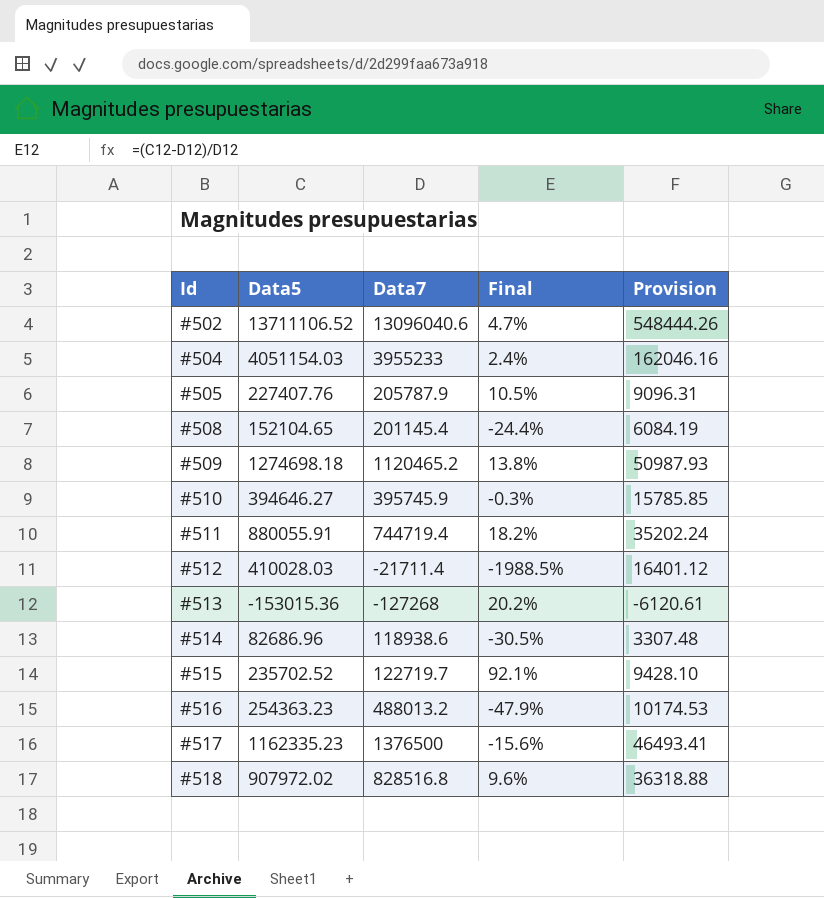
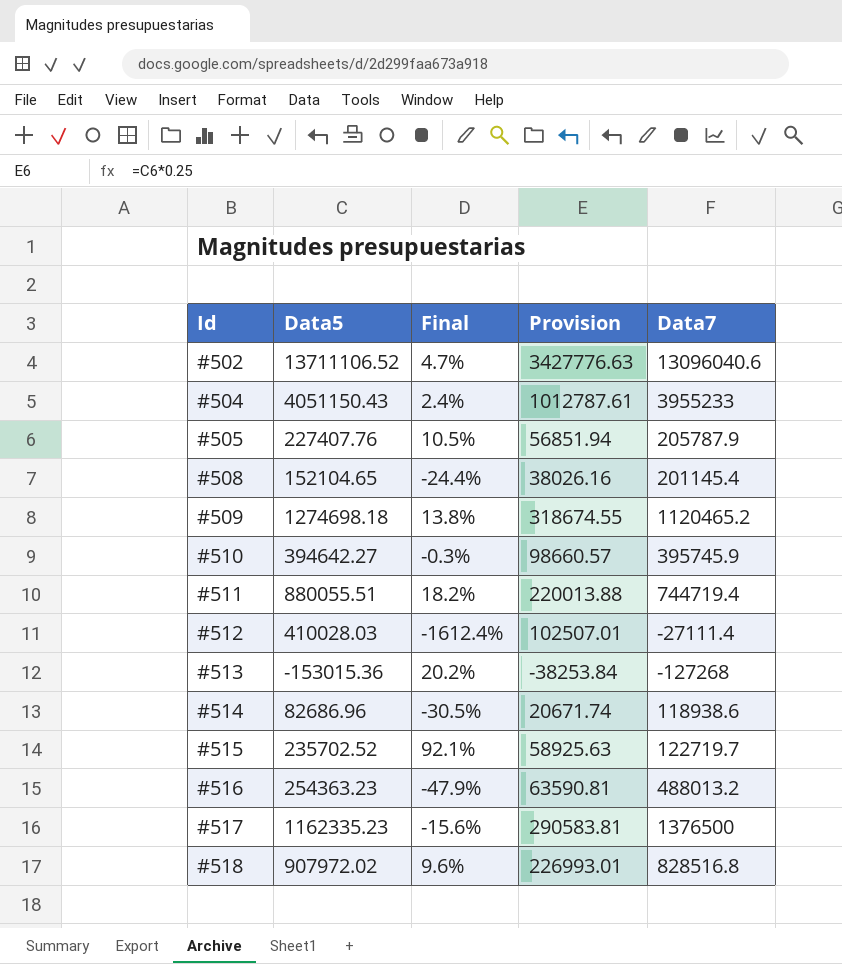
column Provision | formula: [Data5] * 0.04 -> [Data5] * 0.25
column Data7 | position: 3 -> 5
#504 | Data5: 4051154.03 -> 4051150.43
#510 | Data5: 394646.27 -> 394642.27
#511 | Data5: 880055.91 -> 880055.51
#512 | Final: -1988.5% -> -1612.4%
#512 | Data7: -21711.4 -> -27111.4

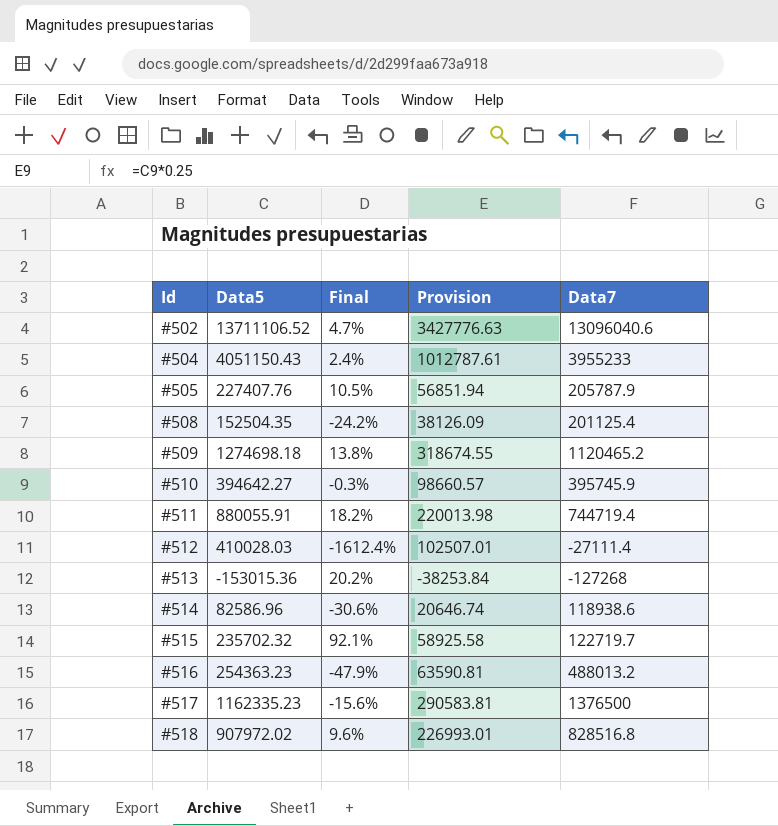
#508 | Data5: 152104.65 -> 152504.35
#508 | Final: -24.4% -> -24.2%
#508 | Provision: 38026.16 -> 38126.09
#508 | Data7: 201145.4 -> 201125.4
#511 | Data5: 880055.51 -> 880055.91
#511 | Provision: 220013.88 -> 220013.98
#514 | Data5: 82686.96 -> 82586.96
#514 | Final: -30.5% -> -30.6%
#514 | Provision: 20671.74 -> 20646.74
#515 | Data5: 235702.52 -> 235702.32
#515 | Provision: 58925.63 -> 58925.58

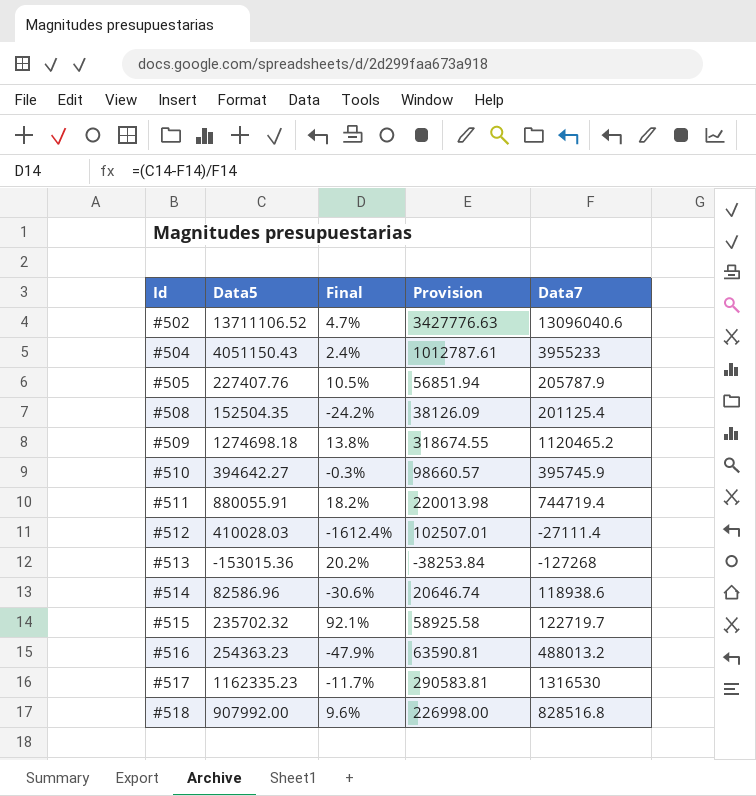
#517 | Final: -15.6% -> -11.7%
#517 | Data7: 1376500 -> 1316530
#518 | Data5: 907972.02 -> 907992.00
#518 | Provision: 226993.01 -> 226998.00

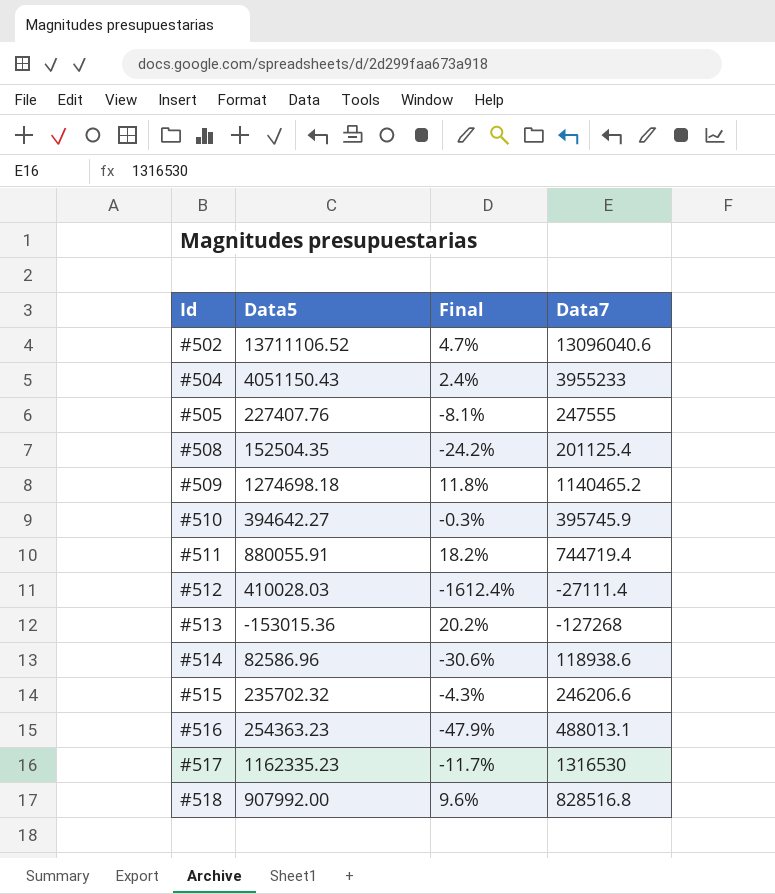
column Provision | formula: [Data5] * 0.25 -> none
#505 | Final: 10.5% -> -8.1%
#505 | Data7: 205787.9 -> 247555
#509 | Final: 13.8% -> 11.8%
#509 | Data7: 1120465.2 -> 1140465.2
#515 | Final: 92.1% -> -4.3%
#515 | Data7: 122719.7 -> 246206.6
#516 | Data7: 488013.2 -> 488013.1

